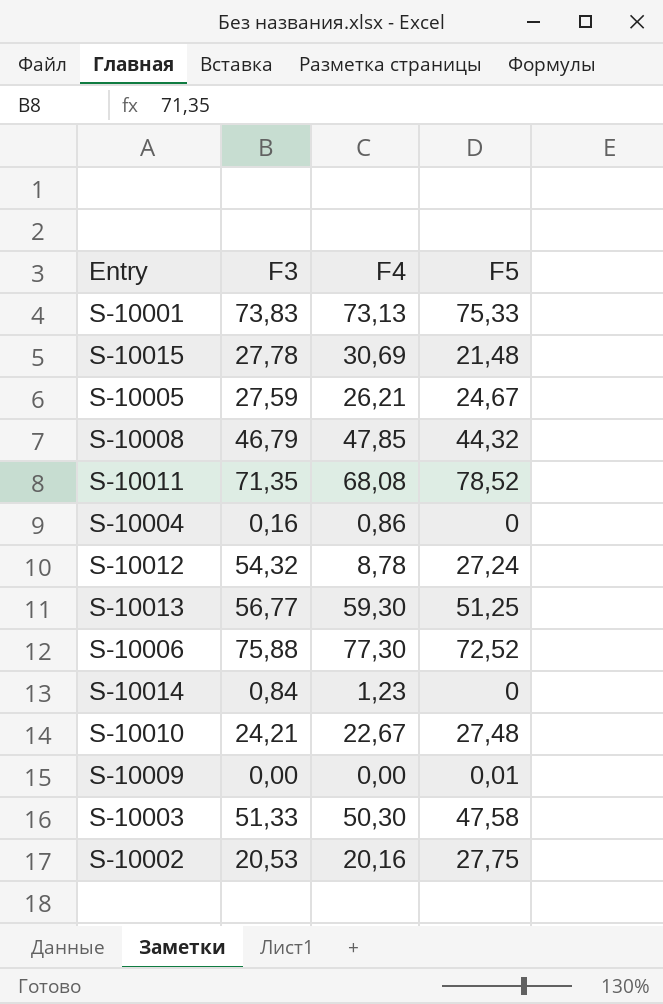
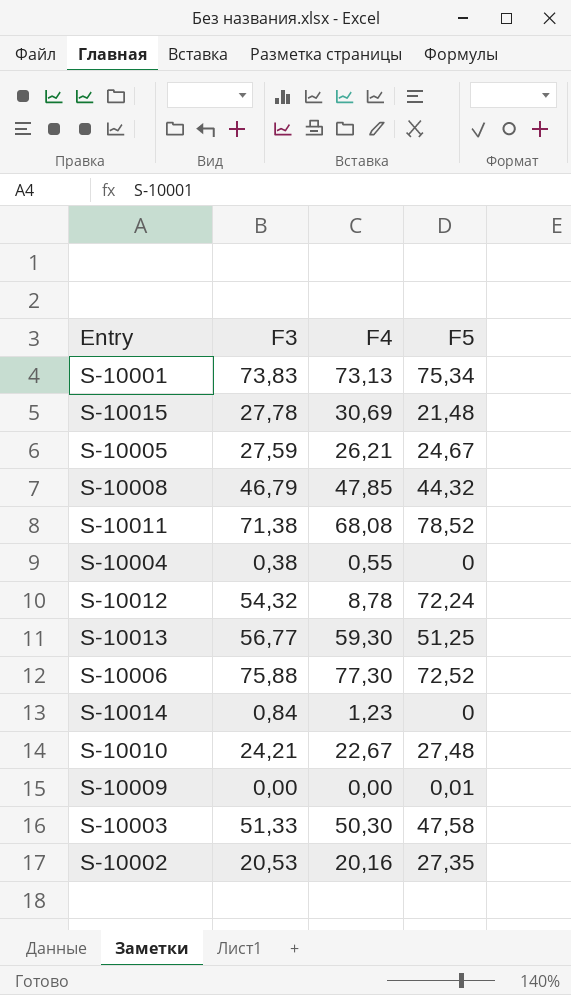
S-10001 | F5: 75,33 -> 75,34
S-10011 | F3: 71,35 -> 71,38
S-10004 | F3: 0,16 -> 0,38
S-10004 | F4: 0,86 -> 0,55
S-10012 | F5: 27,24 -> 72,24
S-10002 | F5: 27,75 -> 27,35

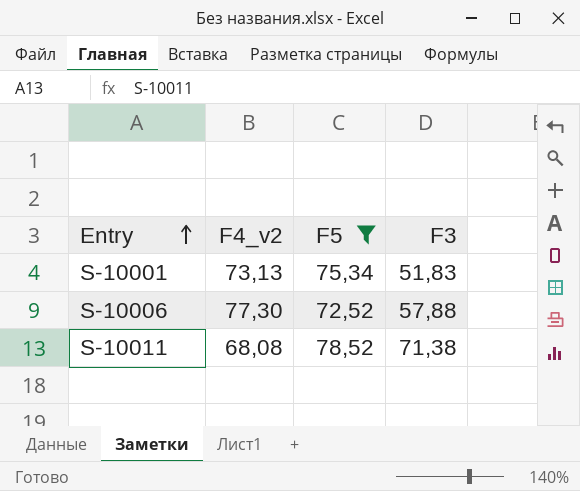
filter: none -> F5 >= 72,52
row order: none -> Entry ascending
column name: F4 -> F4_v2
column F3 | position: 2 -> 4
S-10001 | F3: 73,83 -> 51,83
S-10006 | F3: 75,88 -> 57,88

